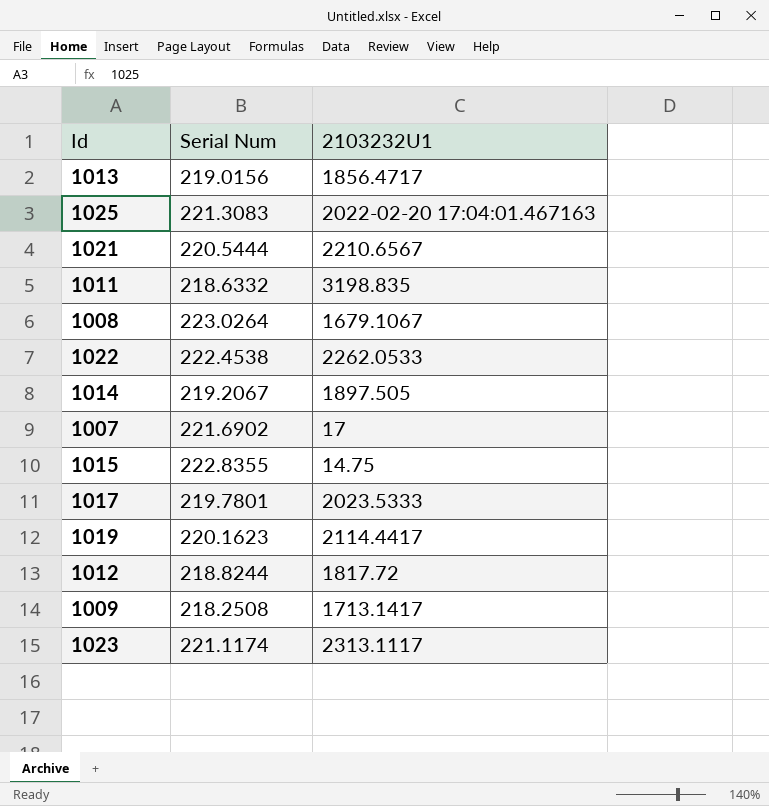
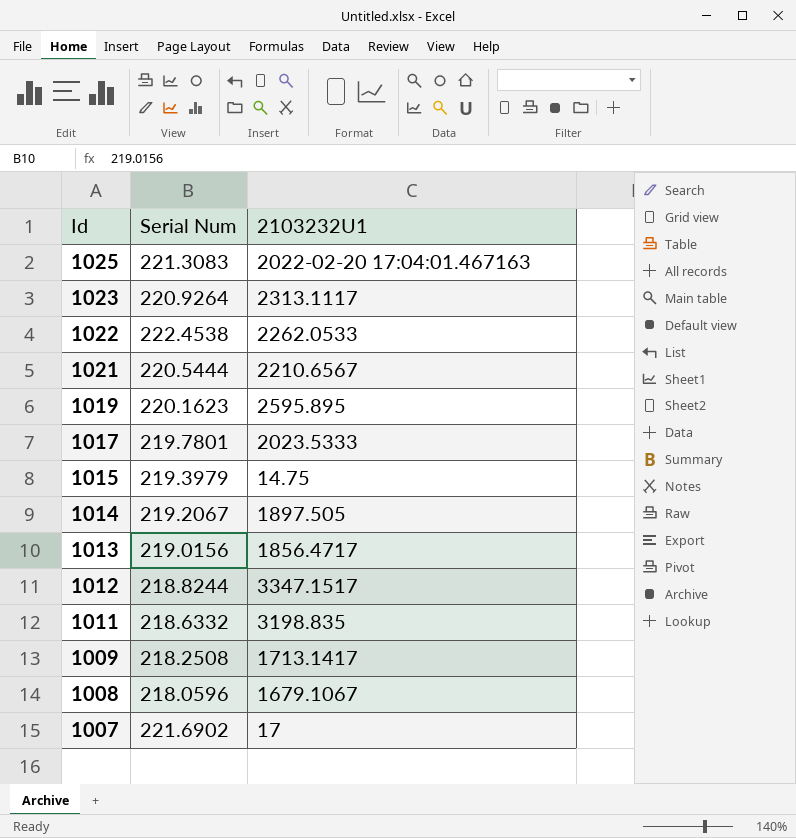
row order: none -> Id descending
1023 | Serial Num: 221.1174 -> 220.9264
1019 | 2103232U1: 2114.4417 -> 2595.895
1015 | Serial Num: 222.8355 -> 219.3979
1012 | 2103232U1: 1817.72 -> 3347.1517
1008 | Serial Num: 223.0264 -> 218.0596

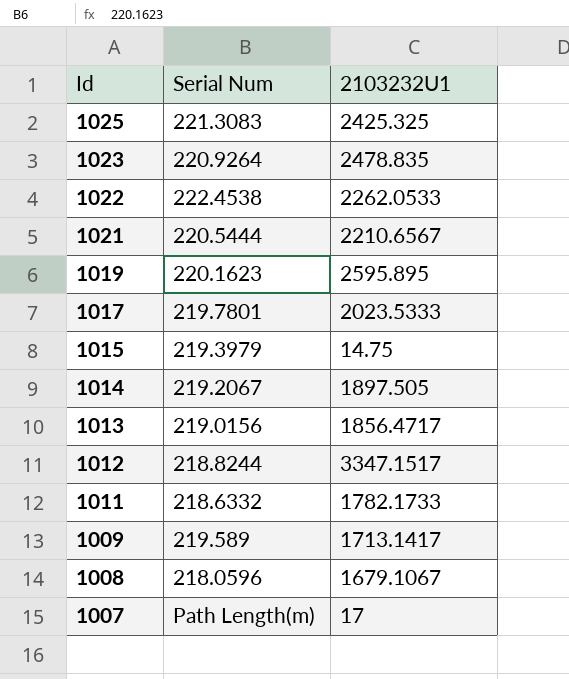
1025 | 2103232U1: 2022-02-20 17:04:01.467163 -> 2425.325
1023 | 2103232U1: 2313.1117 -> 2478.835
1011 | 2103232U1: 3198.835 -> 1782.1733
1009 | Serial Num: 218.2508 -> 219.589
1007 | Serial Num: 221.6902 -> Path Length(m)

